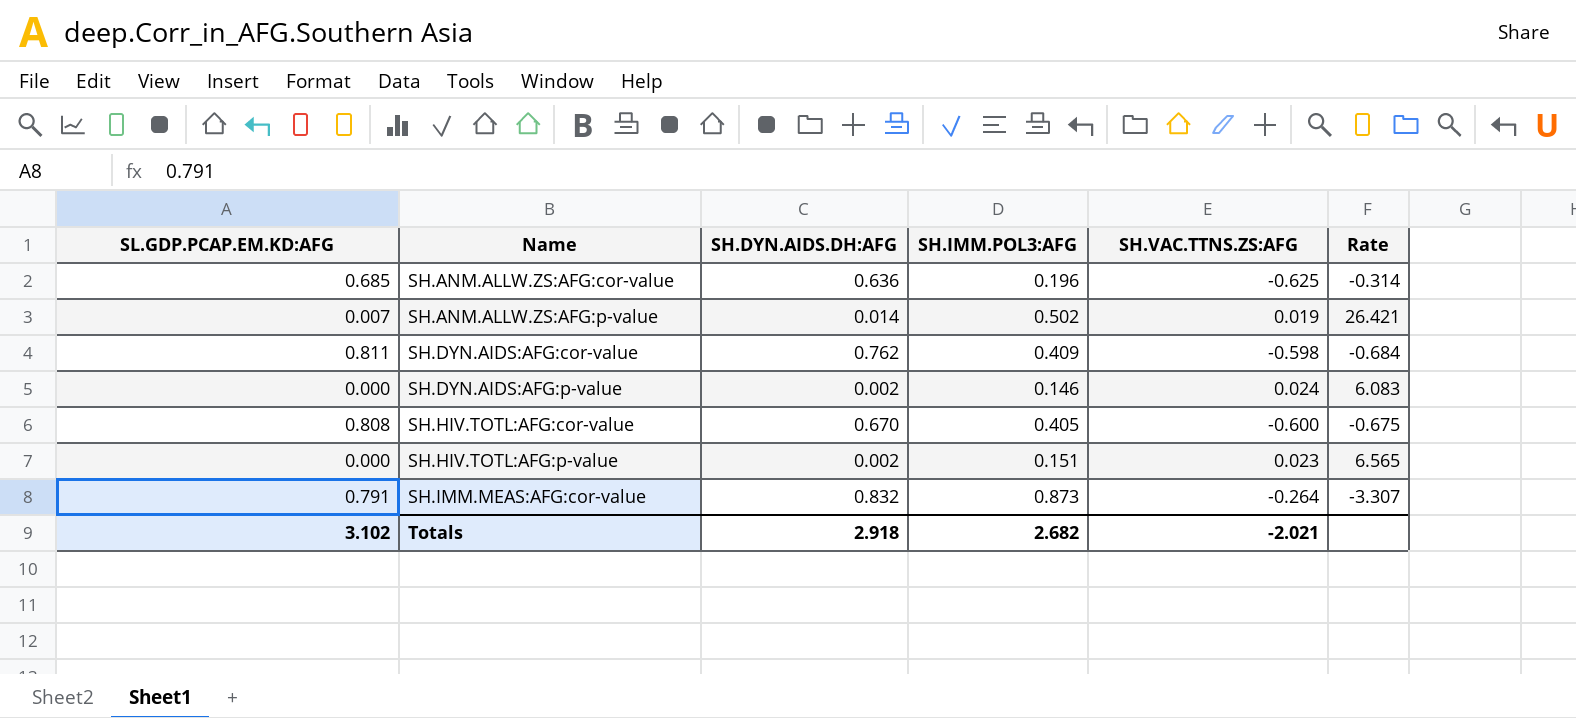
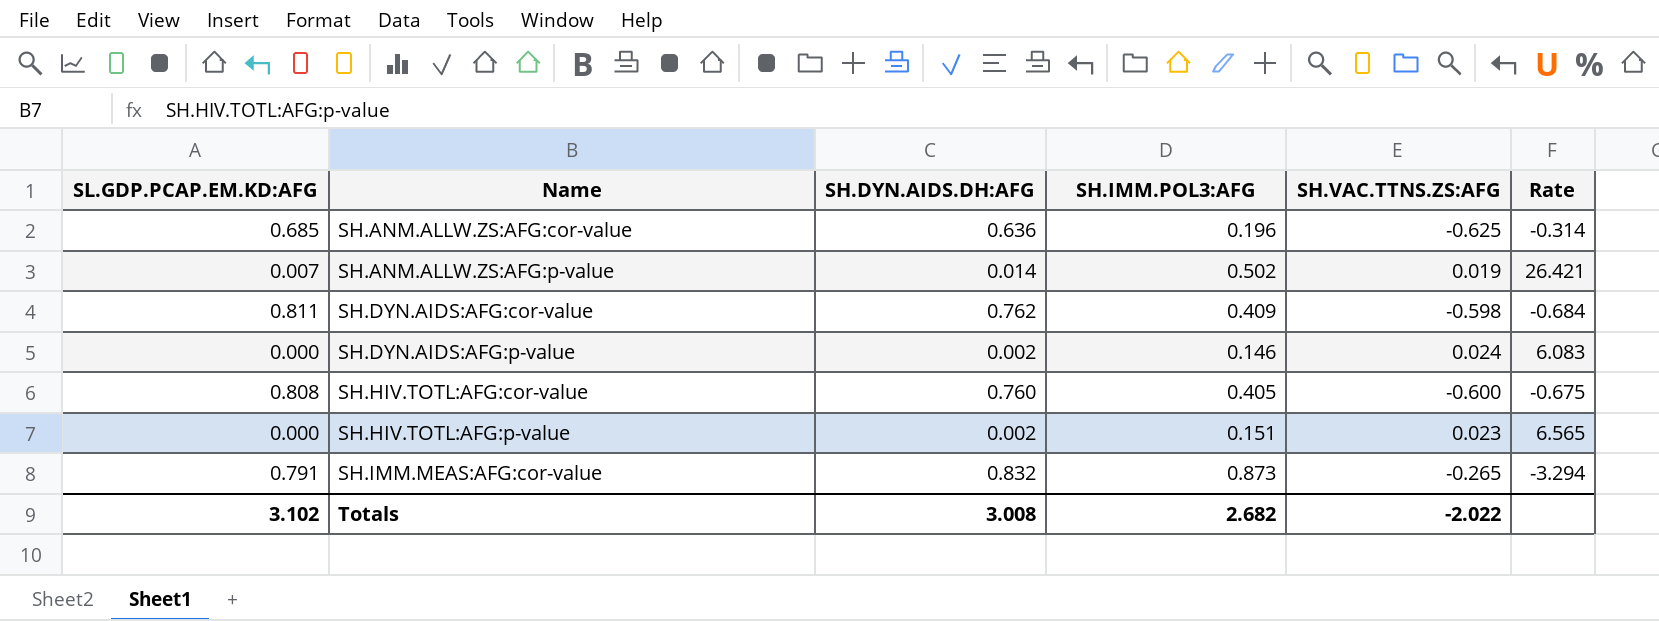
SH.HIV.TOTL:AFG:cor-value | SH.DYN.AIDS.DH:AFG: 0.670 -> 0.760
SH.IMM.MEAS:AFG:cor-value | SH.VAC.TTNS.ZS:AFG: -0.264 -> -0.265
SH.IMM.MEAS:AFG:cor-value | Rate: -3.307 -> -3.294
Totals | SH.DYN.AIDS.DH:AFG: 2.918 -> 3.008
Totals | SH.VAC.TTNS.ZS:AFG: -2.021 -> -2.022

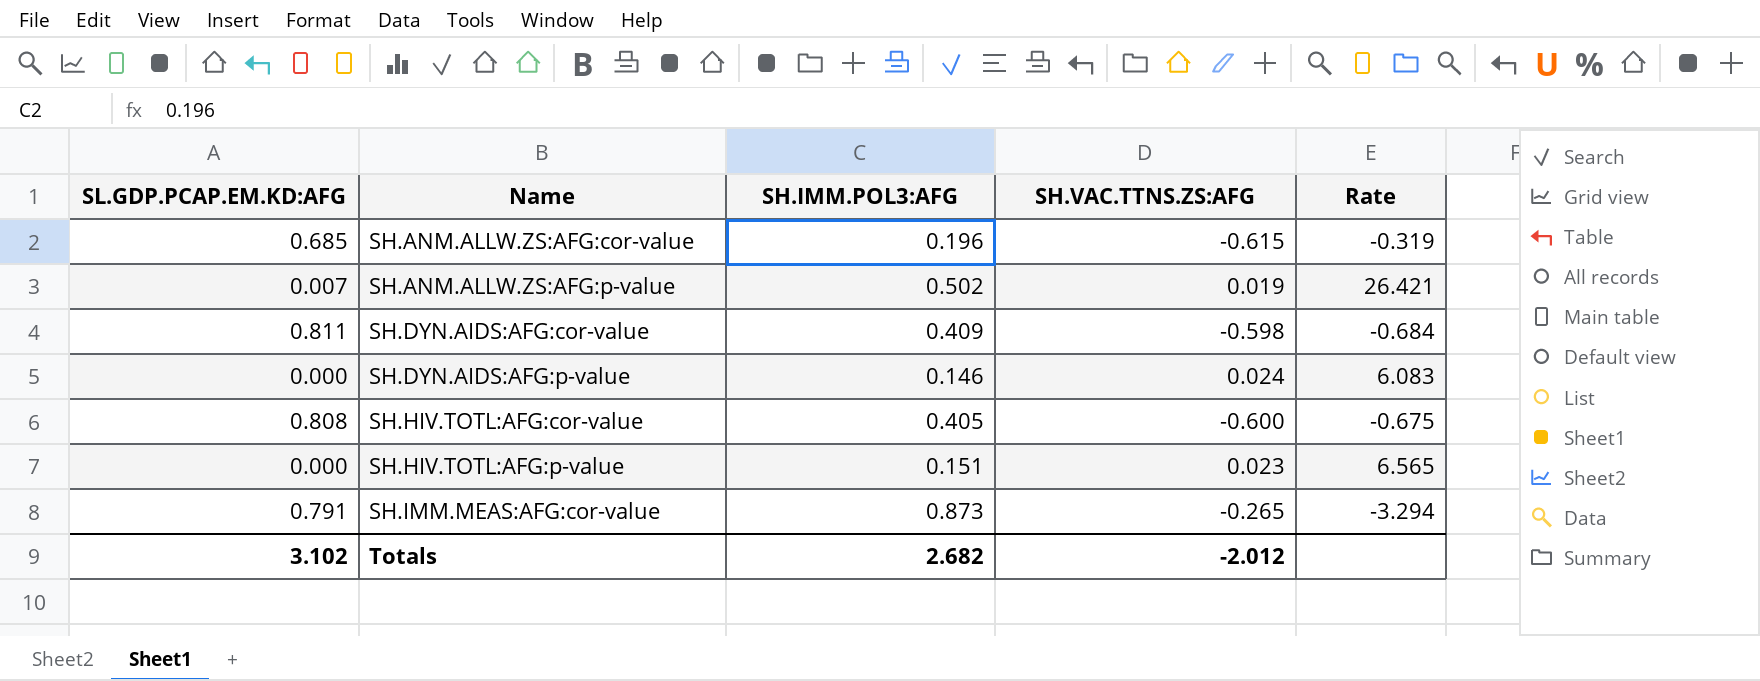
column SH.DYN.AIDS.DH:AFG | position: 3 -> none
SH.ANM.ALLW.ZS:AFG:cor-value | SH.VAC.TTNS.ZS:AFG: -0.625 -> -0.615
SH.ANM.ALLW.ZS:AFG:cor-value | Rate: -0.314 -> -0.319
Totals | SH.VAC.TTNS.ZS:AFG: -2.022 -> -2.012

